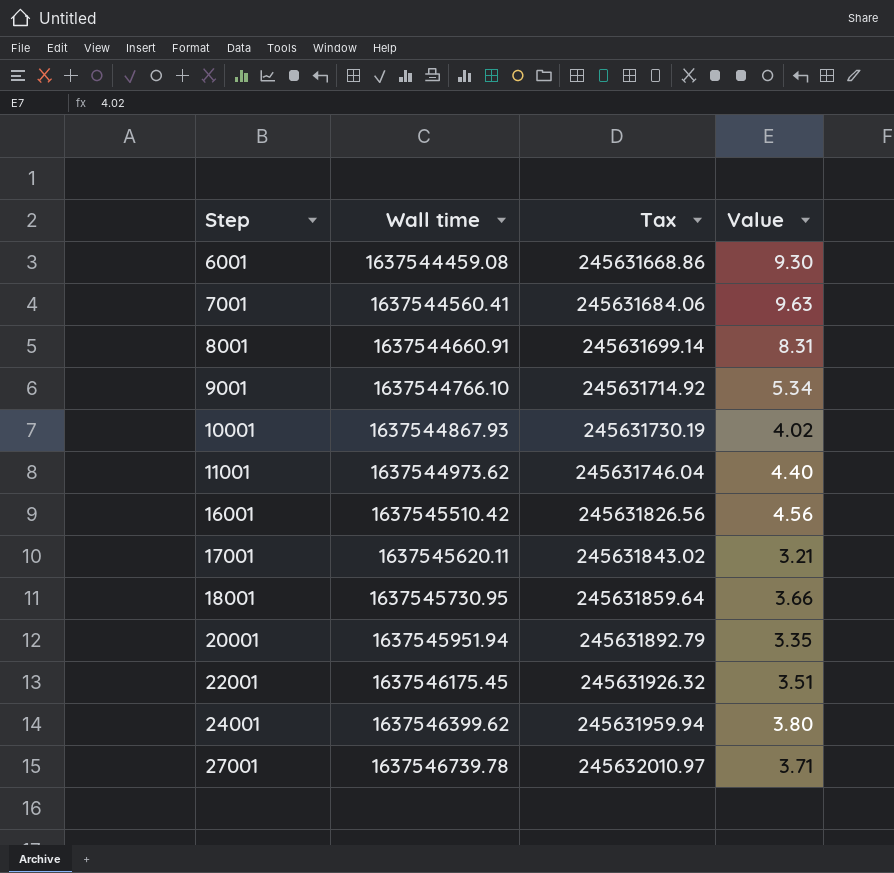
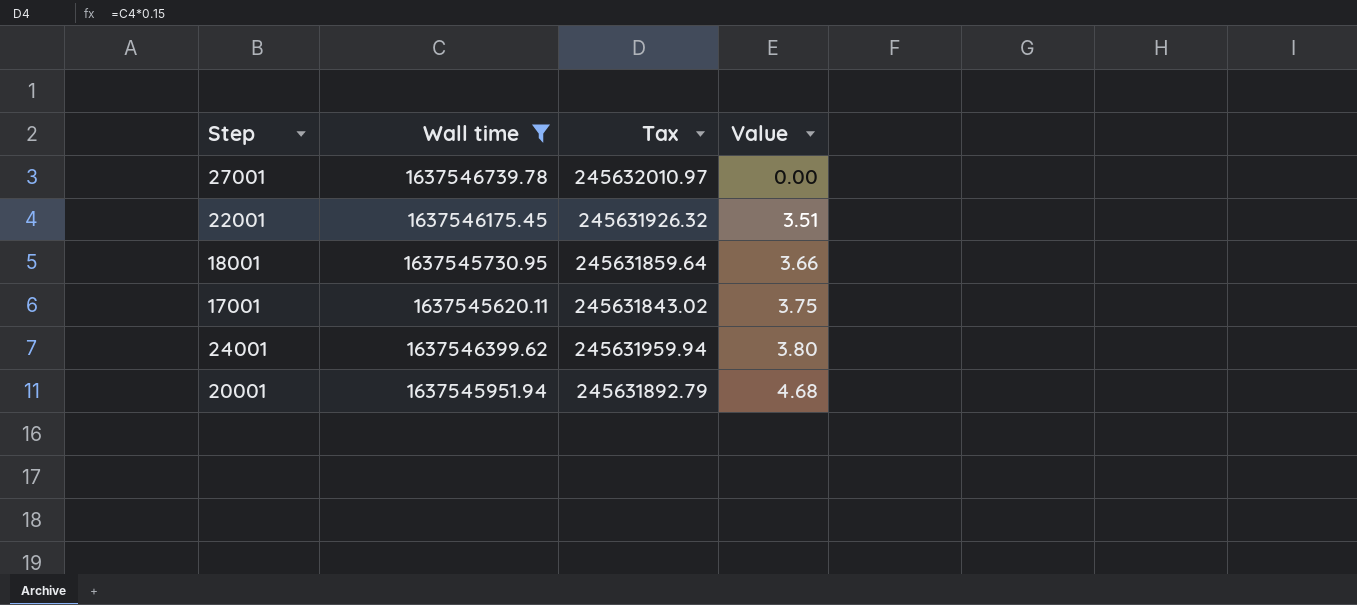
filter: none -> Wall time >= 1637545620.11
row order: Step ascending -> Value ascending
27001 | Value: 3.71 -> 0.00
17001 | Value: 3.21 -> 3.75
20001 | Value: 3.35 -> 4.68

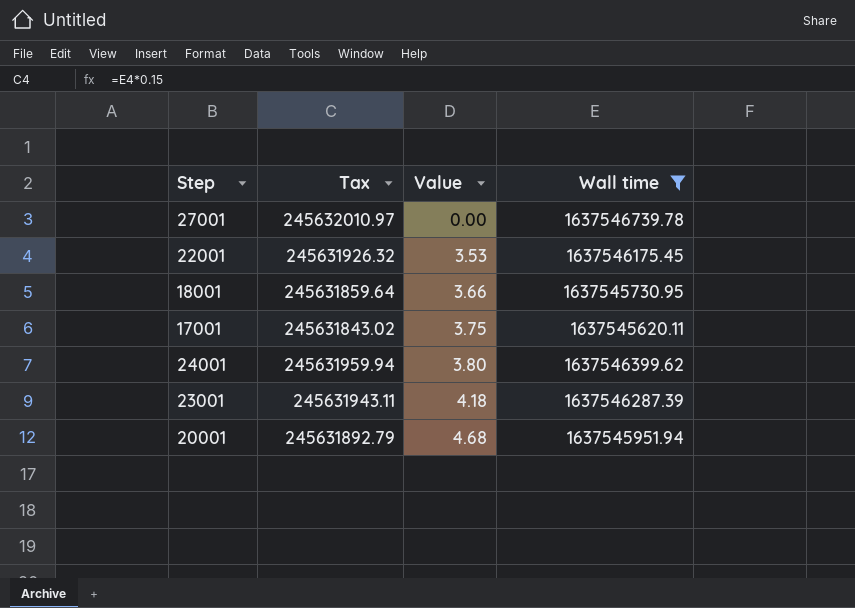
column Wall time | position: 2 -> 4
22001 | Value: 3.51 -> 3.53
row 23001: none -> 245631943.11 | 4.18 | 1637546287.39

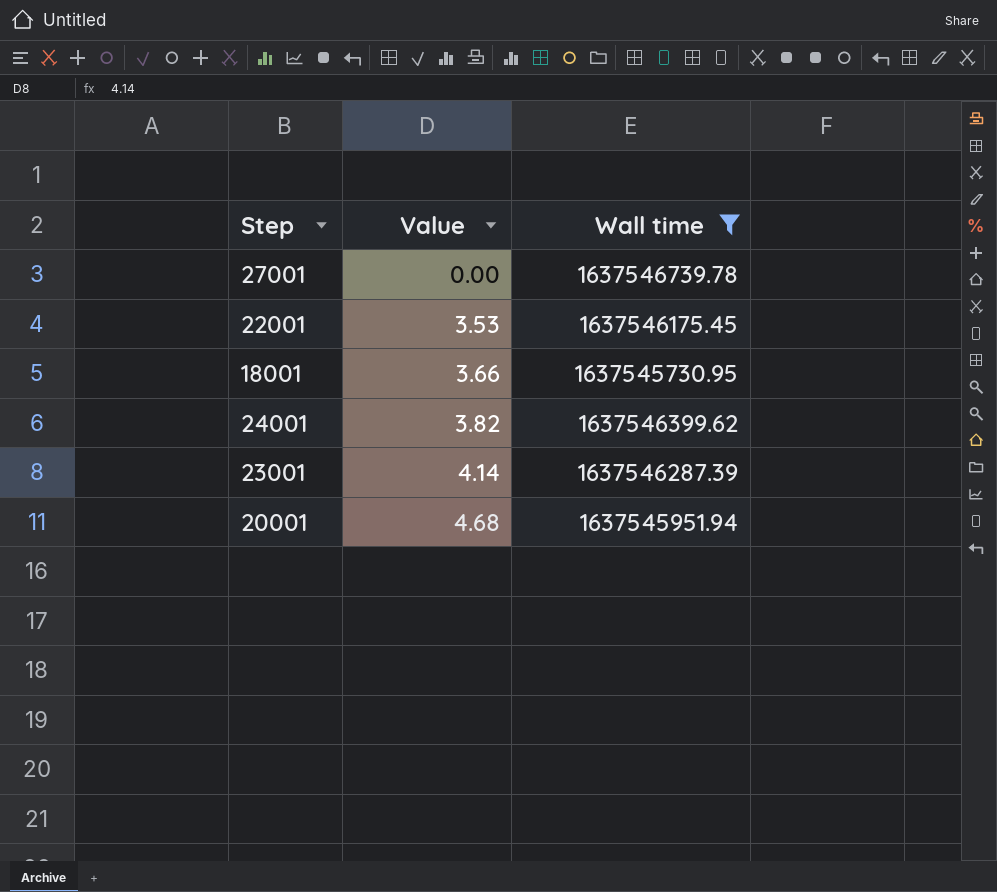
column Tax | formula: [Wall time] * 0.15 -> none
row 17001: 245631843.02 | 3.75 | 1637545620.11 -> none
24001 | Value: 3.80 -> 3.82
23001 | Value: 4.18 -> 4.14

